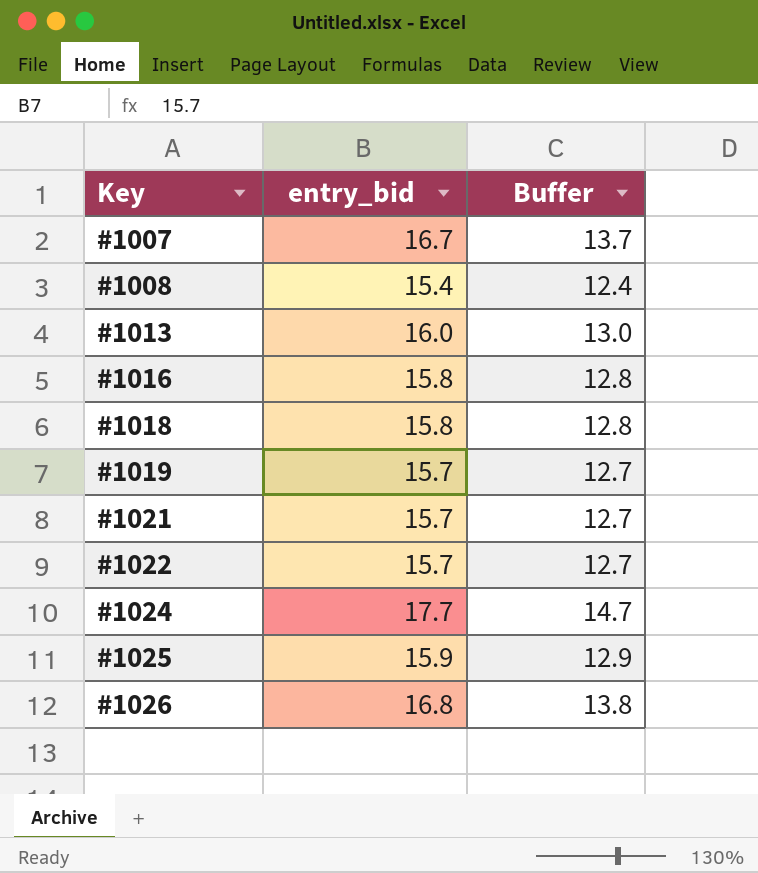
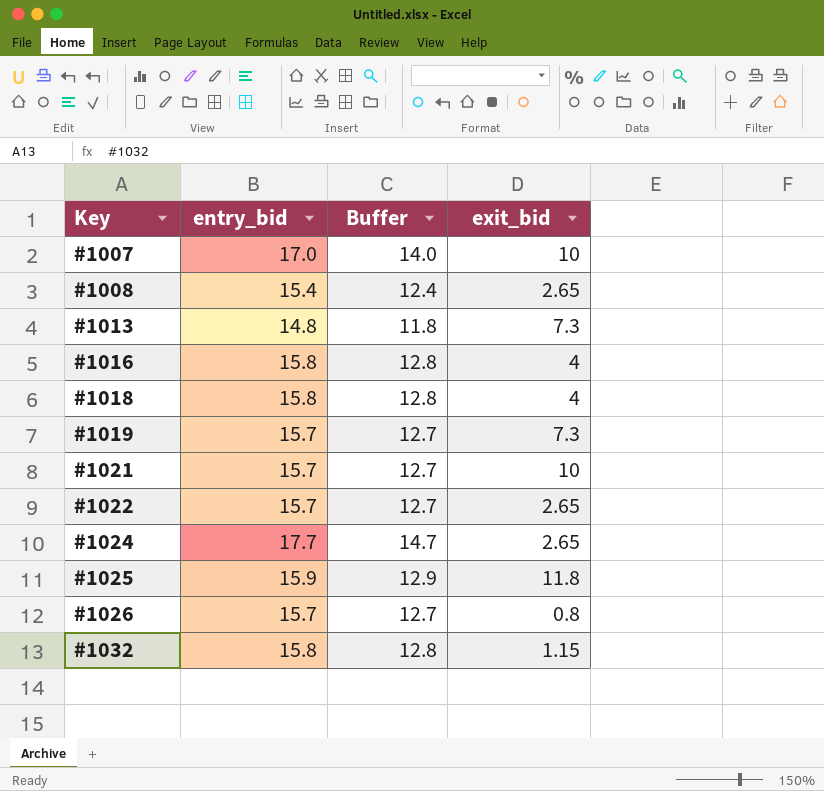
column exit_bid | position: none -> 4
#1007 | entry_bid: 16.7 -> 17.0
#1007 | Buffer: 13.7 -> 14.0
#1013 | entry_bid: 16.0 -> 14.8
#1013 | Buffer: 13.0 -> 11.8
#1026 | entry_bid: 16.8 -> 15.7
#1026 | Buffer: 13.8 -> 12.7
row #1032: none -> 15.8 | 12.8 | 1.15

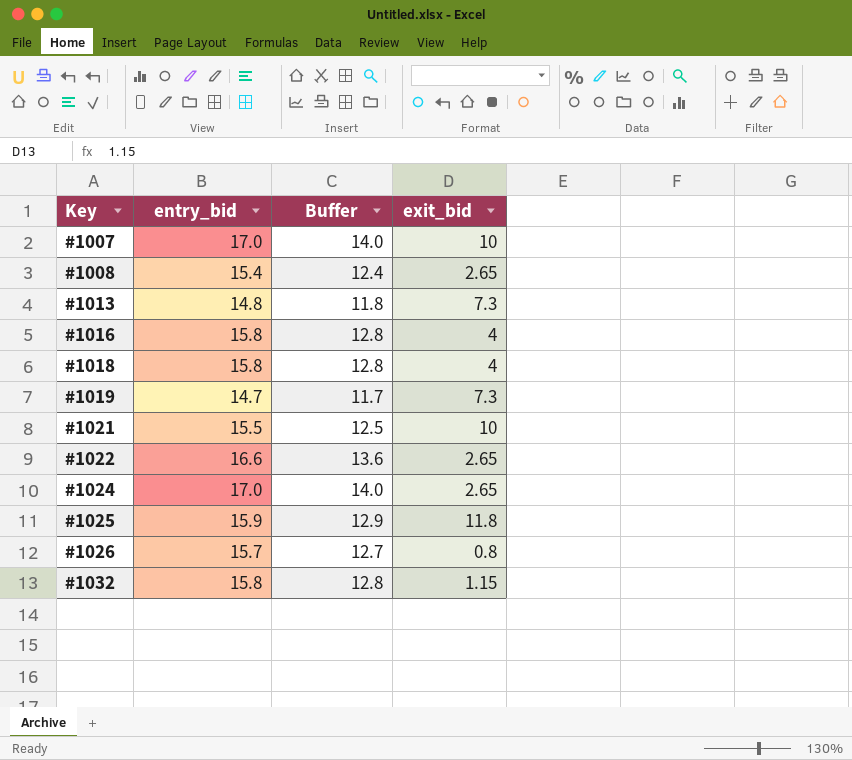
#1019 | entry_bid: 15.7 -> 14.7
#1019 | Buffer: 12.7 -> 11.7
#1021 | entry_bid: 15.7 -> 15.5
#1021 | Buffer: 12.7 -> 12.5
#1022 | entry_bid: 15.7 -> 16.6
#1022 | Buffer: 12.7 -> 13.6
#1024 | entry_bid: 17.7 -> 17.0
#1024 | Buffer: 14.7 -> 14.0

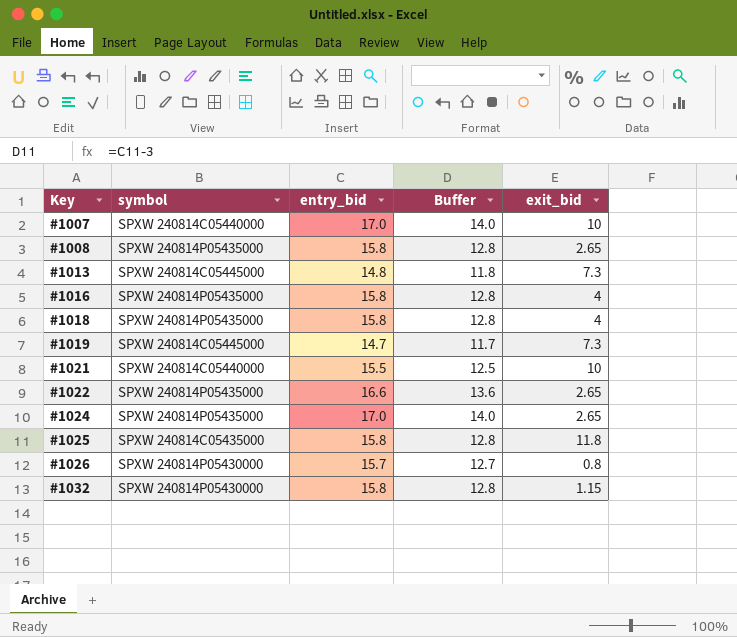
column symbol | position: none -> 2
#1008 | entry_bid: 15.4 -> 15.8
#1008 | Buffer: 12.4 -> 12.8
#1025 | entry_bid: 15.9 -> 15.8
#1025 | Buffer: 12.9 -> 12.8

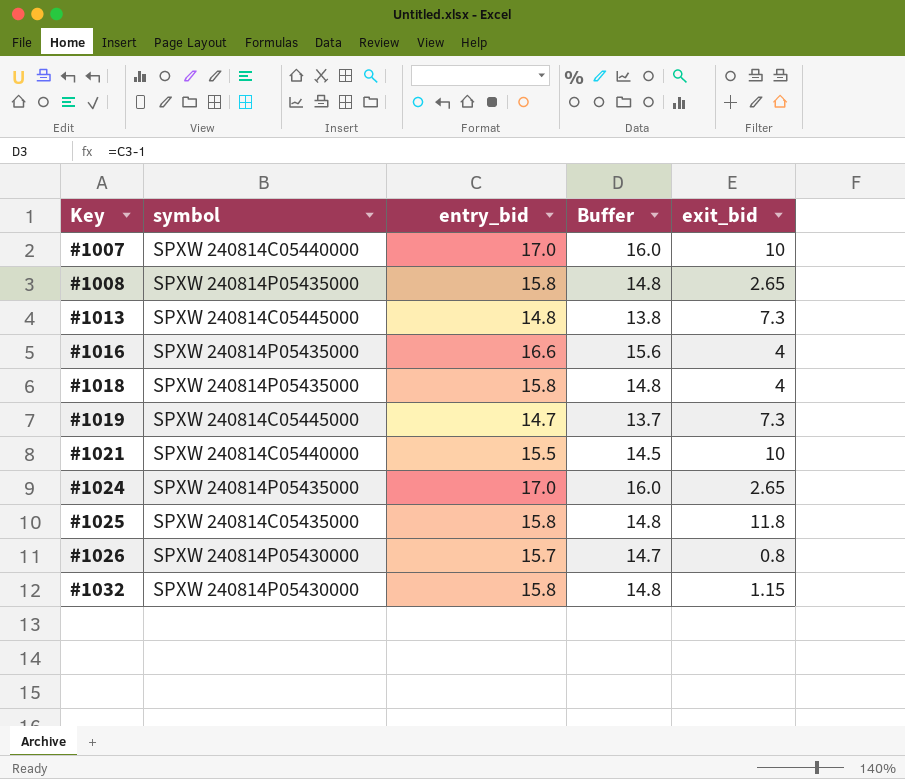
column Buffer | formula: [entry_bid] - 3 -> [entry_bid] - 1
row #1022: SPXW 240814P05435000 | 16.6 | 13.6 | 2.65 -> none
#1016 | entry_bid: 15.8 -> 16.6

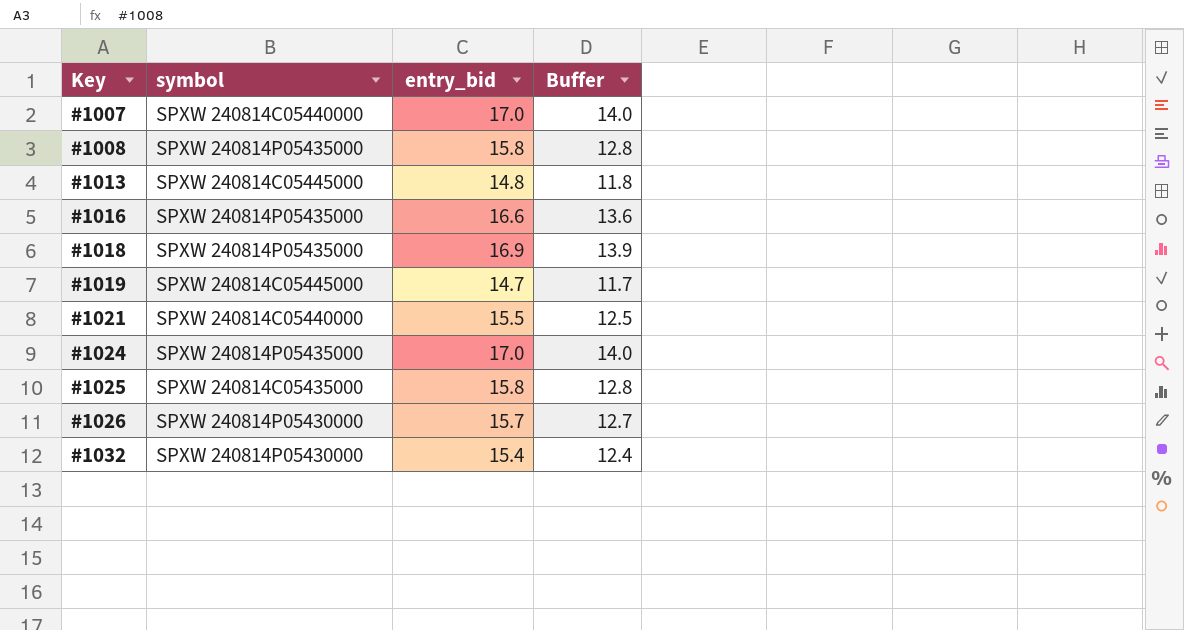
column exit_bid | position: 5 -> none
column Buffer | formula: [entry_bid] - 1 -> [entry_bid] - 3
#1018 | entry_bid: 15.8 -> 16.9
#1032 | entry_bid: 15.8 -> 15.4

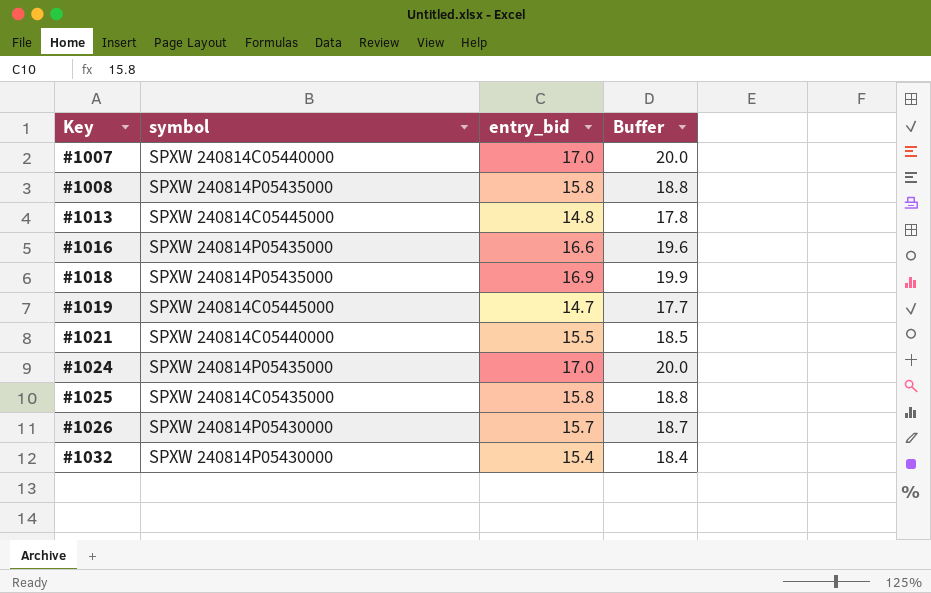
column Buffer | formula: [entry_bid] - 3 -> [entry_bid] + 3

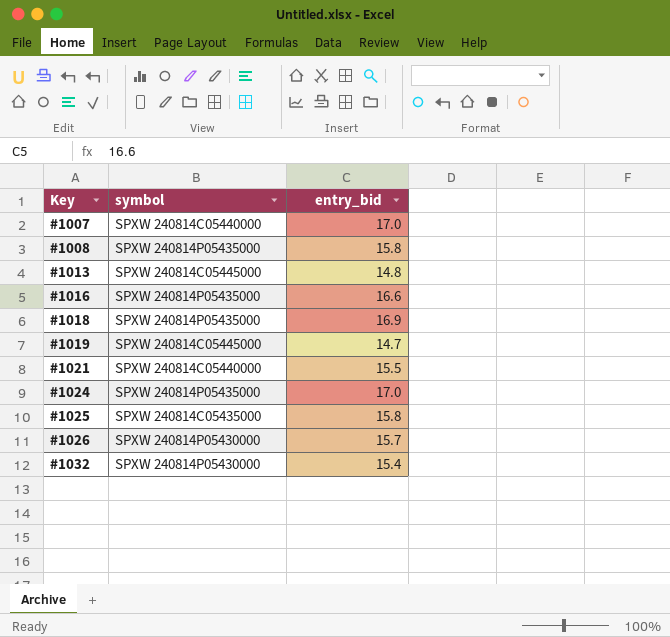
column Buffer | formula: [entry_bid] + 3 -> none

